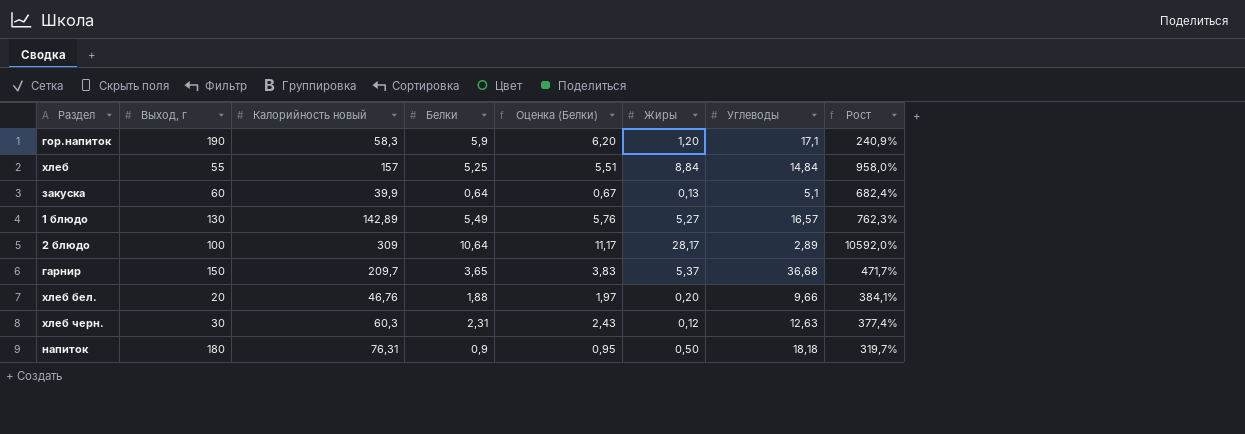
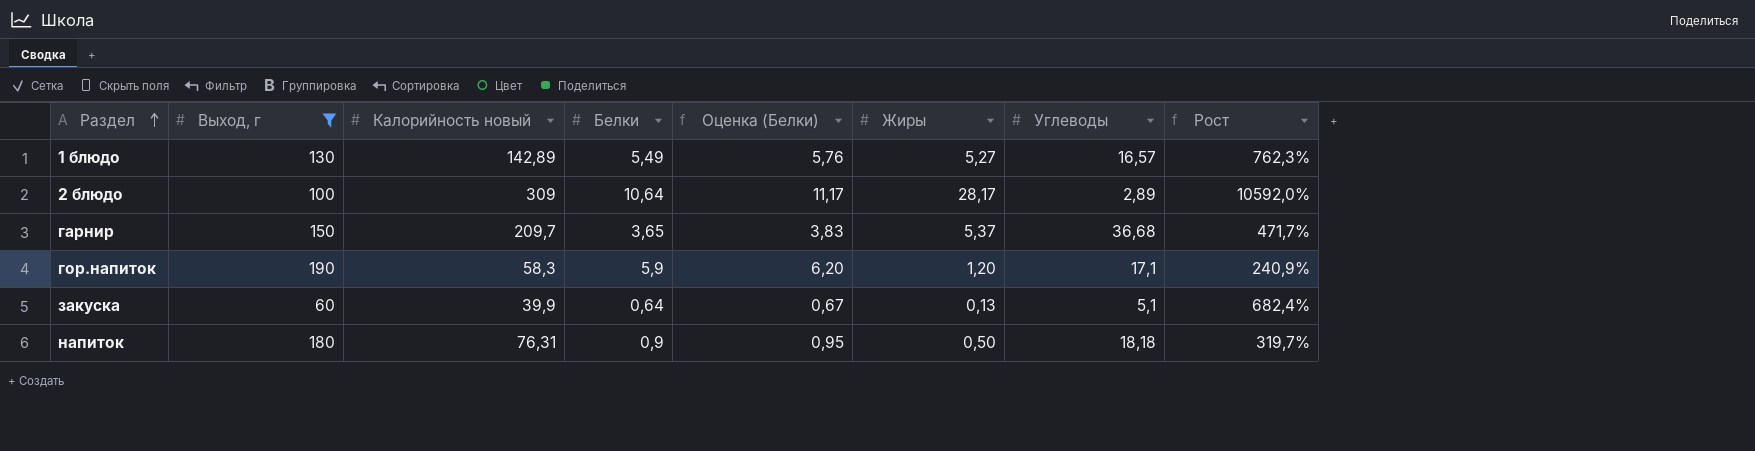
filter: none -> Выход, г >= 60
row order: none -> Раздел ascending

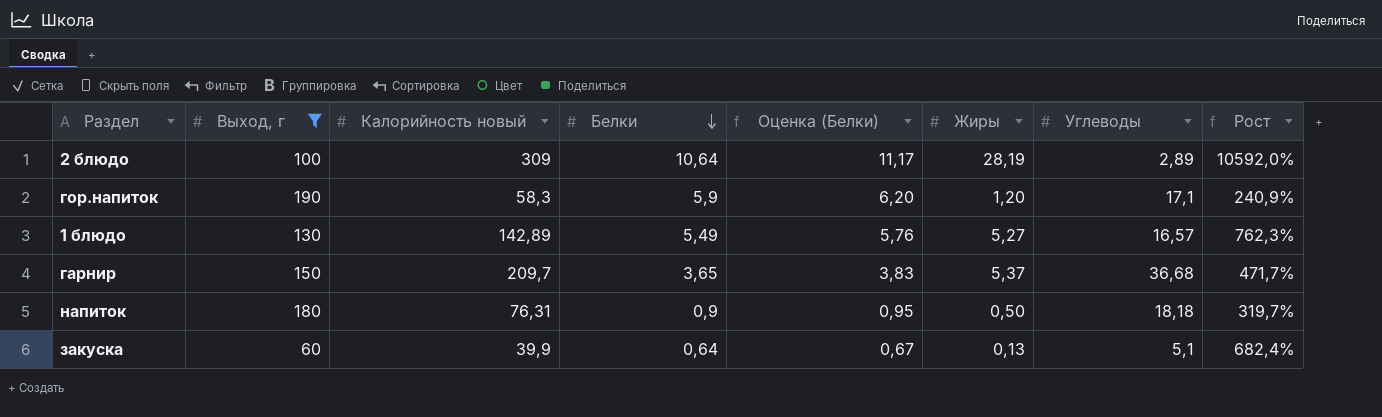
row order: Раздел ascending -> Белки descending
2 блюдо | Жиры: 28,17 -> 28,19

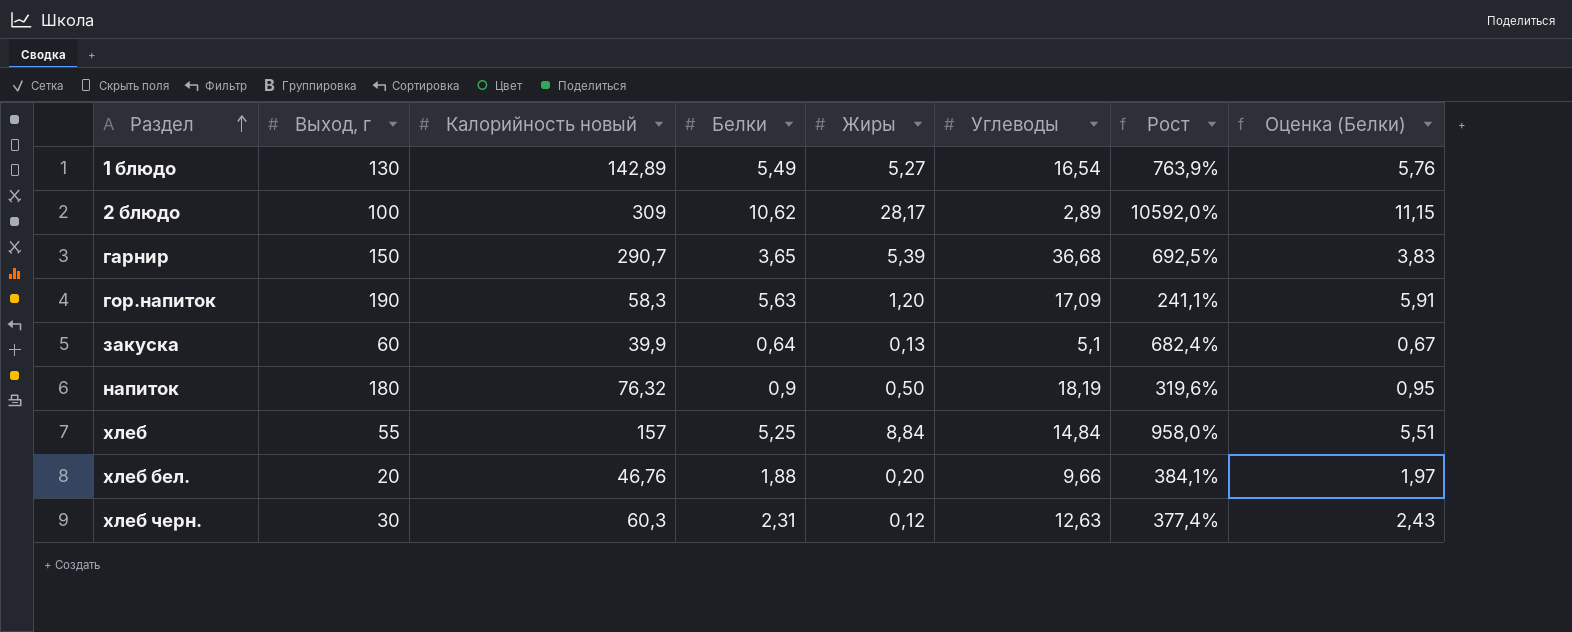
filter: Выход, г >= 60 -> none
row order: Белки descending -> Раздел ascending
column Оценка (Белки) | position: 5 -> 8
1 блюдо | Углеводы: 16,57 -> 16,54
1 блюдо | Рост: 762,3% -> 763,9%
2 блюдо | Белки: 10,64 -> 10,62
2 блюдо | Жиры: 28,19 -> 28,17
2 блюдо | Оценка (Белки): 11,17 -> 11,15
гарнир | Калорийность новый: 209,7 -> 290,7
гарнир | Жиры: 5,37 -> 5,39
гарнир | Рост: 471,7% -> 692,5%
гор.напиток | Белки: 5,9 -> 5,63
гор.напиток | Углеводы: 17,1 -> 17,09
гор.напиток | Рост: 240,9% -> 241,1%
гор.напиток | Оценка (Белки): 6,20 -> 5,91
напиток | Калорийность новый: 76,31 -> 76,32
напиток | Углеводы: 18,18 -> 18,19
напиток | Рост: 319,7% -> 319,6%

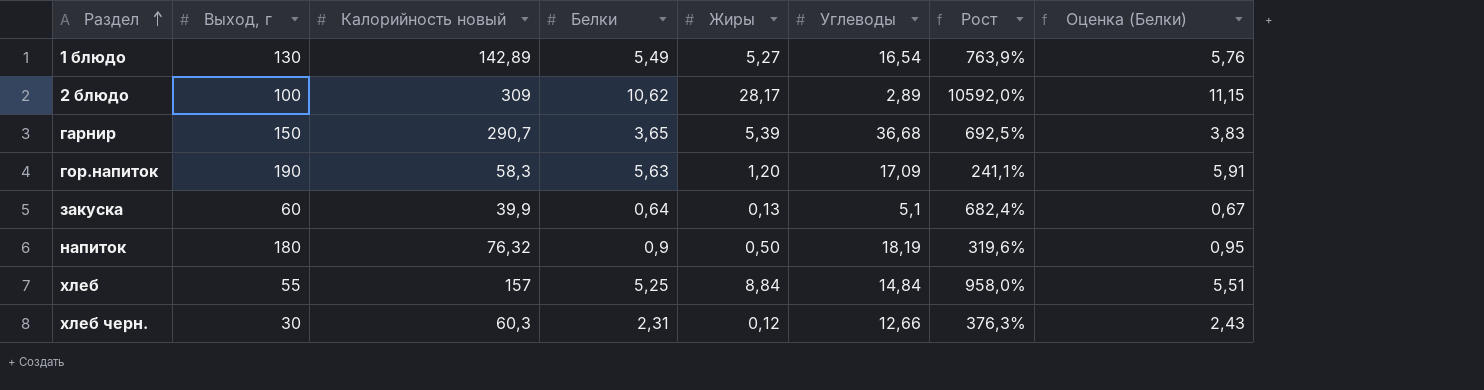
row хлеб бел.: 20 | 46,76 | 1,88 | 0,20 | 9,66 | 384,1% | 1,97 -> none
хлеб черн. | Углеводы: 12,63 -> 12,66
хлеб черн. | Рост: 377,4% -> 376,3%

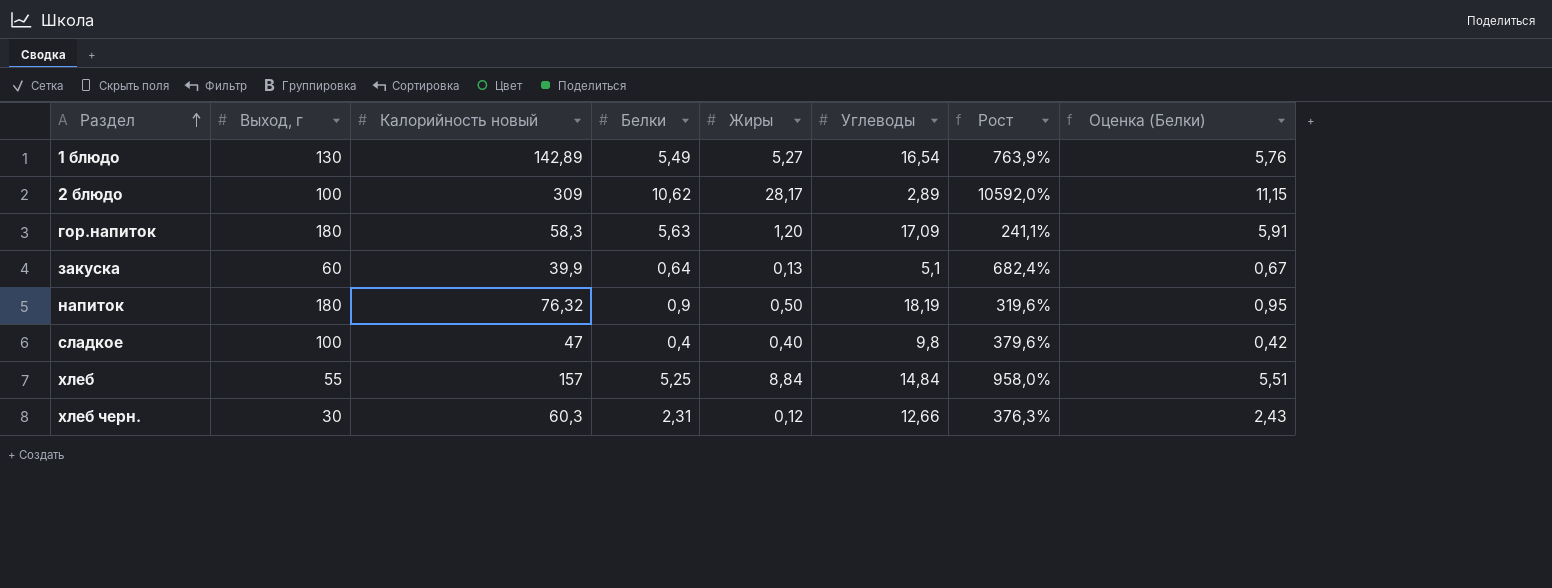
row гарнир: 150 | 290,7 | 3,65 | 5,39 | 36,68 | 692,5% | 3,83 -> none
гор.напиток | Выход, г: 190 -> 180
row сладкое: none -> 100 | 47 | 0,4 | 0,40 | 9,8 | 379,6% | 0,42

